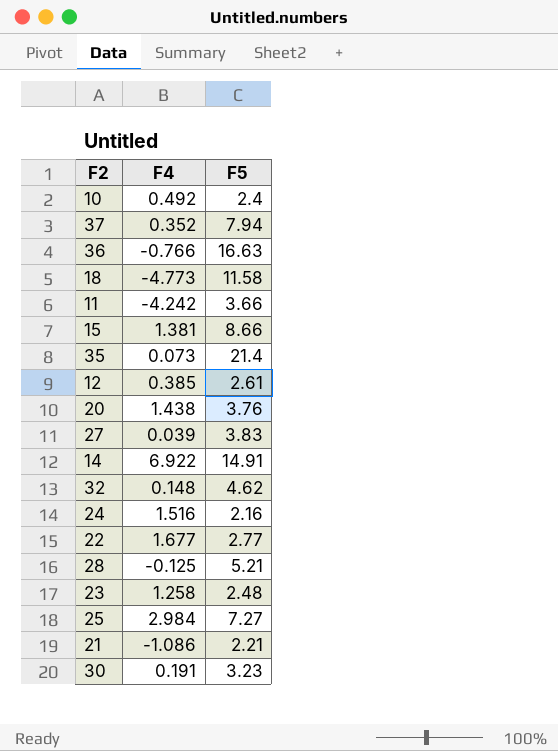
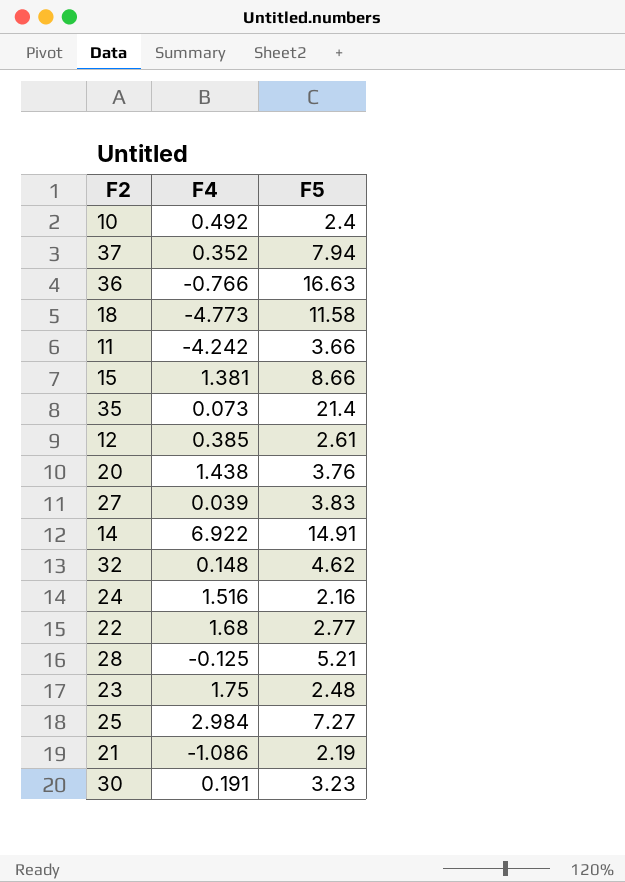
22 | F4: 1.677 -> 1.68
23 | F4: 1.258 -> 1.75
21 | F5: 2.21 -> 2.19

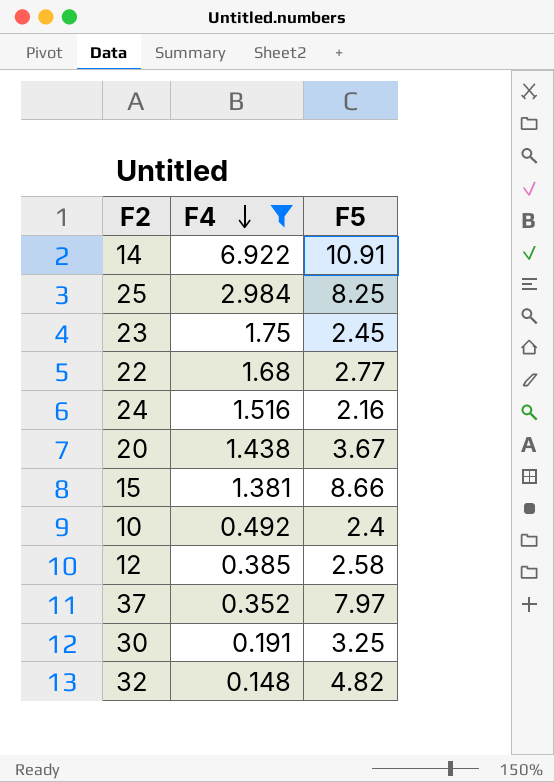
filter: none -> F4 >= 0.148
row order: none -> F4 descending
14 | F5: 14.91 -> 10.91
25 | F5: 7.27 -> 8.25
23 | F5: 2.48 -> 2.45
20 | F5: 3.76 -> 3.67
12 | F5: 2.61 -> 2.58
37 | F5: 7.94 -> 7.97
30 | F5: 3.23 -> 3.25
32 | F5: 4.62 -> 4.82

